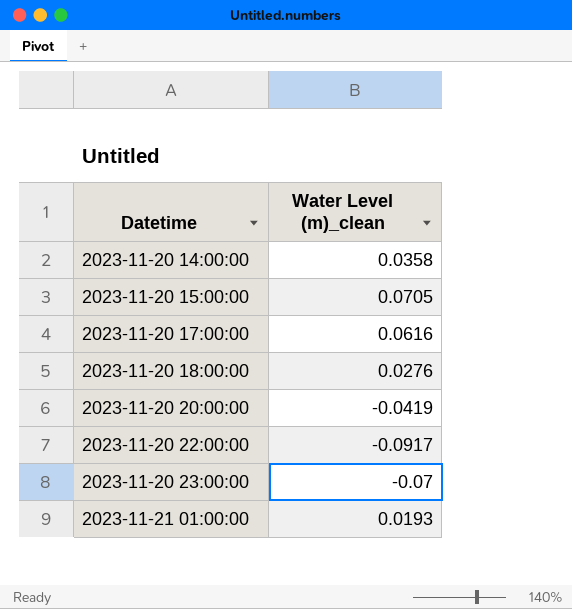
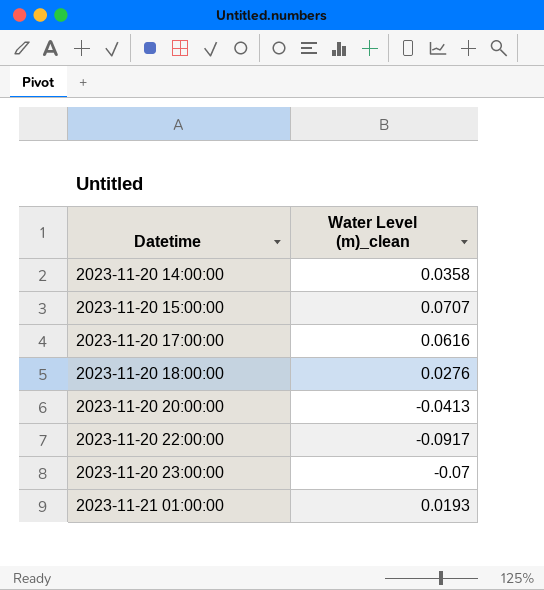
2023-11-20 15:00:00 | Water Level (m)_clean: 0.0705 -> 0.0707
2023-11-20 20:00:00 | Water Level (m)_clean: -0.0419 -> -0.0413

